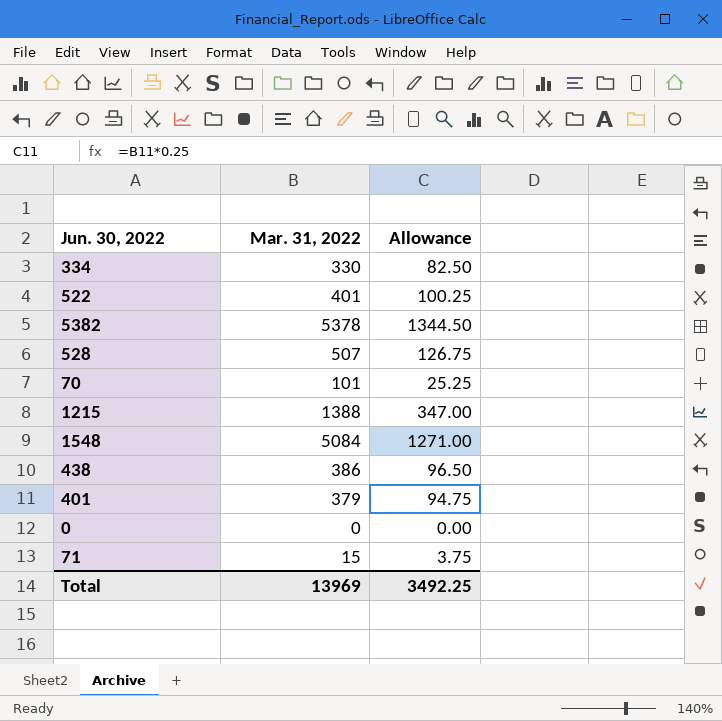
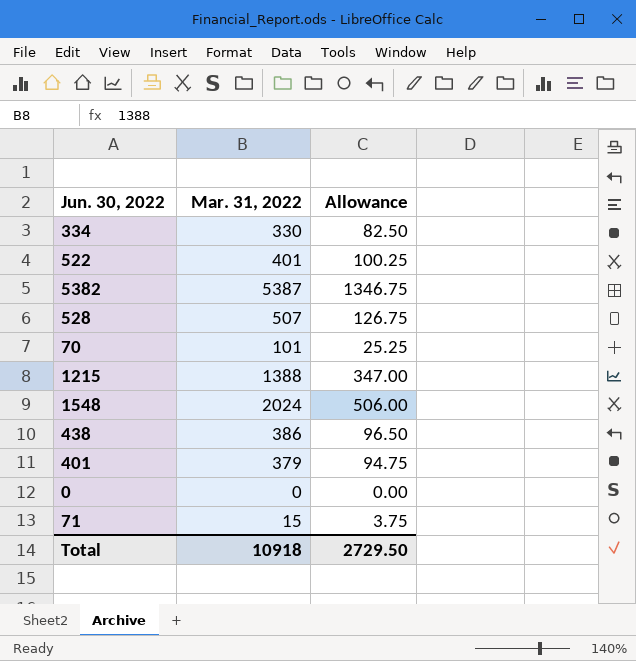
5382 | Mar. 31, 2022: 5378 -> 5387
5382 | Allowance: 1344.50 -> 1346.75
1548 | Mar. 31, 2022: 5084 -> 2024
1548 | Allowance: 1271.00 -> 506.00
Total | Mar. 31, 2022: 13969 -> 10918
Total | Allowance: 3492.25 -> 2729.50

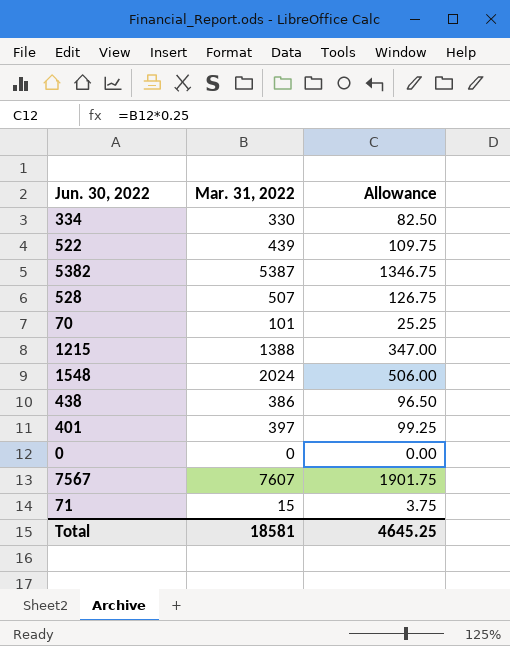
522 | Mar. 31, 2022: 401 -> 439
522 | Allowance: 100.25 -> 109.75
401 | Mar. 31, 2022: 379 -> 397
401 | Allowance: 94.75 -> 99.25
row 7567: none -> 7607 | 1901.75
Total | Mar. 31, 2022: 10918 -> 18581
Total | Allowance: 2729.50 -> 4645.25

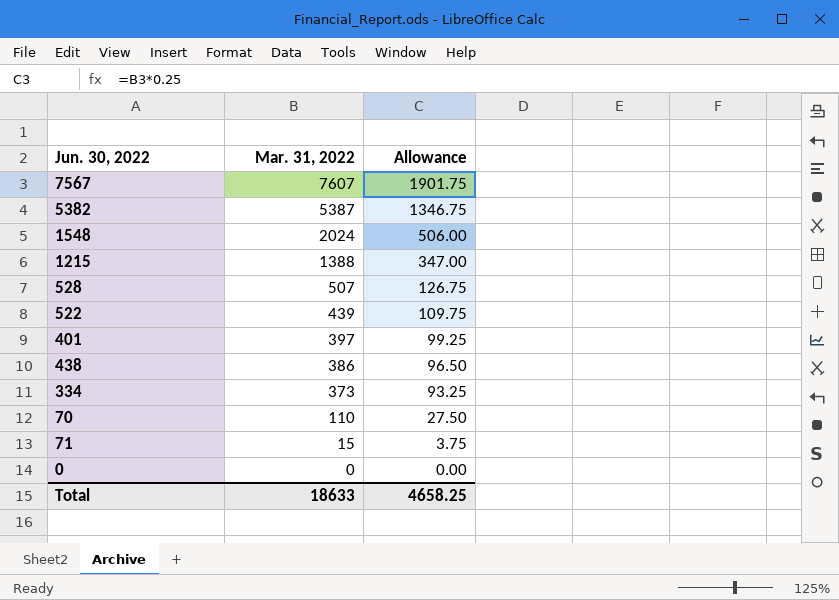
row order: none -> Mar. 31, 2022 descending
334 | Mar. 31, 2022: 330 -> 373
334 | Allowance: 82.50 -> 93.25
70 | Mar. 31, 2022: 101 -> 110
70 | Allowance: 25.25 -> 27.50
Total | Mar. 31, 2022: 18581 -> 18633
Total | Allowance: 4645.25 -> 4658.25

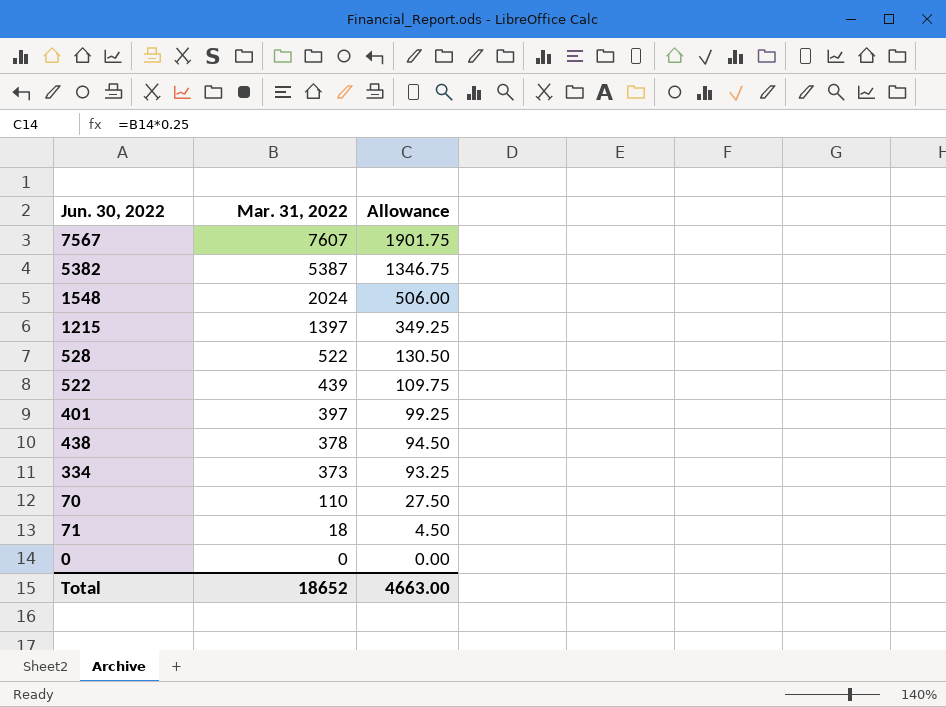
1215 | Mar. 31, 2022: 1388 -> 1397
1215 | Allowance: 347.00 -> 349.25
528 | Mar. 31, 2022: 507 -> 522
528 | Allowance: 126.75 -> 130.50
438 | Mar. 31, 2022: 386 -> 378
438 | Allowance: 96.50 -> 94.50
71 | Mar. 31, 2022: 15 -> 18
71 | Allowance: 3.75 -> 4.50
Total | Mar. 31, 2022: 18633 -> 18652
Total | Allowance: 4658.25 -> 4663.00

